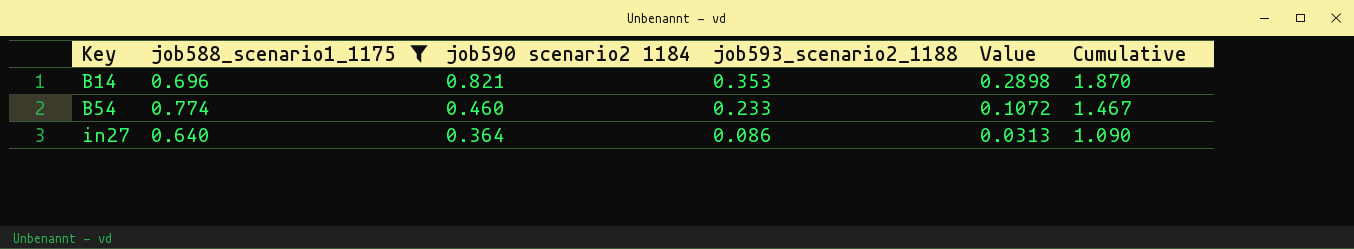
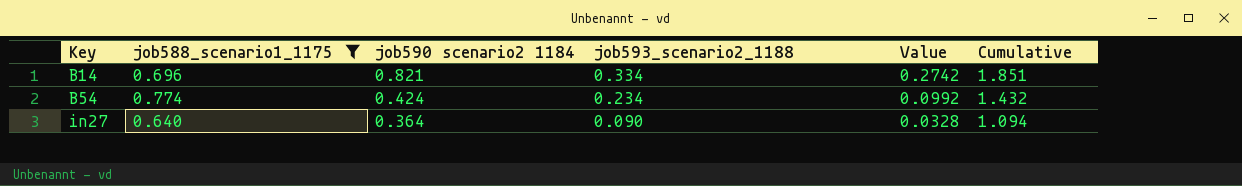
B14 | job593_scenario2_1188: 0.353 -> 0.334
B14 | Value: 0.2898 -> 0.2742
B14 | Cumulative: 1.870 -> 1.851
B54 | job590 scenario2 1184: 0.460 -> 0.424
B54 | job593_scenario2_1188: 0.233 -> 0.234
B54 | Value: 0.1072 -> 0.0992
B54 | Cumulative: 1.467 -> 1.432
in27 | job593_scenario2_1188: 0.086 -> 0.090
in27 | Value: 0.0313 -> 0.0328
in27 | Cumulative: 1.090 -> 1.094

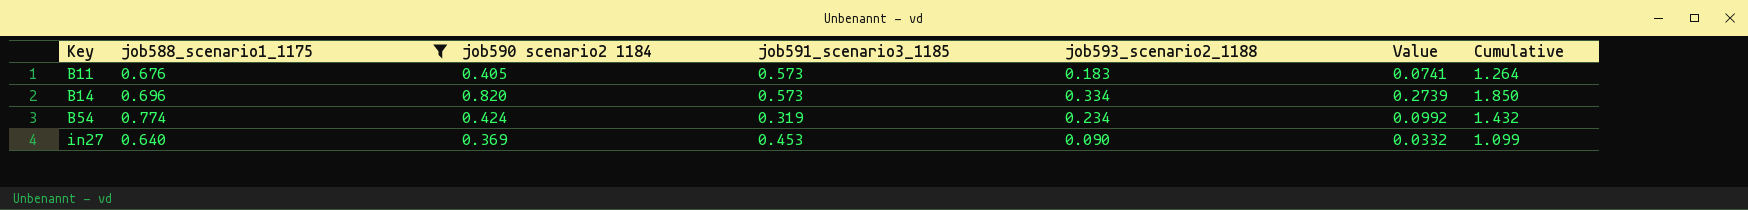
column job591_scenario3_1185 | position: none -> 4
row B11: none -> 0.676 | 0.405 | 0.573 | 0.183 | 0.0741 | 1.264
B14 | job590 scenario2 1184: 0.821 -> 0.820
B14 | Value: 0.2742 -> 0.2739
B14 | Cumulative: 1.851 -> 1.850
in27 | job590 scenario2 1184: 0.364 -> 0.369
in27 | Value: 0.0328 -> 0.0332
in27 | Cumulative: 1.094 -> 1.099

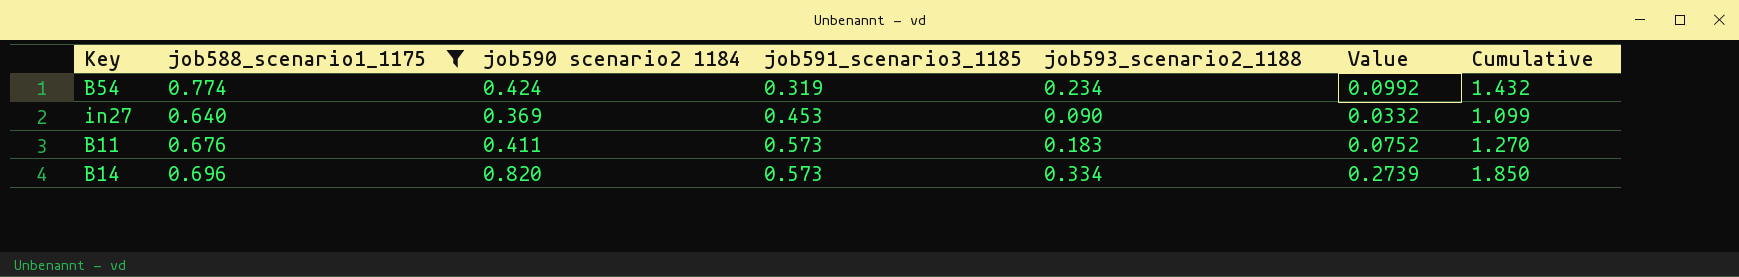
row order: Key ascending -> job591_scenario3_1185 ascending
B11 | job590 scenario2 1184: 0.405 -> 0.411
B11 | Value: 0.0741 -> 0.0752
B11 | Cumulative: 1.264 -> 1.270

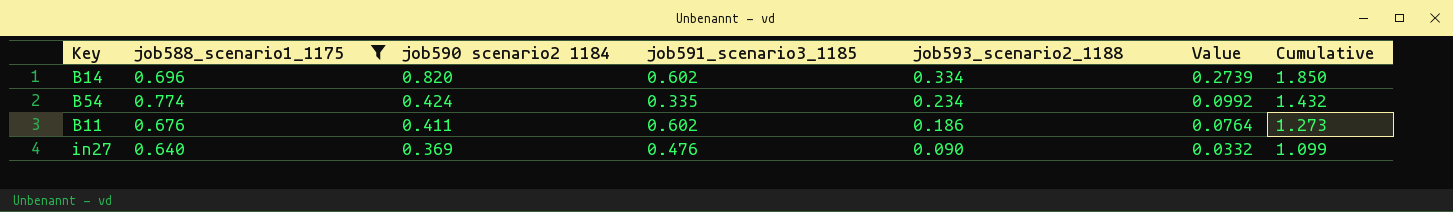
row order: job591_scenario3_1185 ascending -> job590 scenario2 1184 descending
B14 | job591_scenario3_1185: 0.573 -> 0.602
B54 | job591_scenario3_1185: 0.319 -> 0.335
B11 | job591_scenario3_1185: 0.573 -> 0.602
B11 | job593_scenario2_1188: 0.183 -> 0.186
B11 | Value: 0.0752 -> 0.0764
B11 | Cumulative: 1.270 -> 1.273
in27 | job591_scenario3_1185: 0.453 -> 0.476

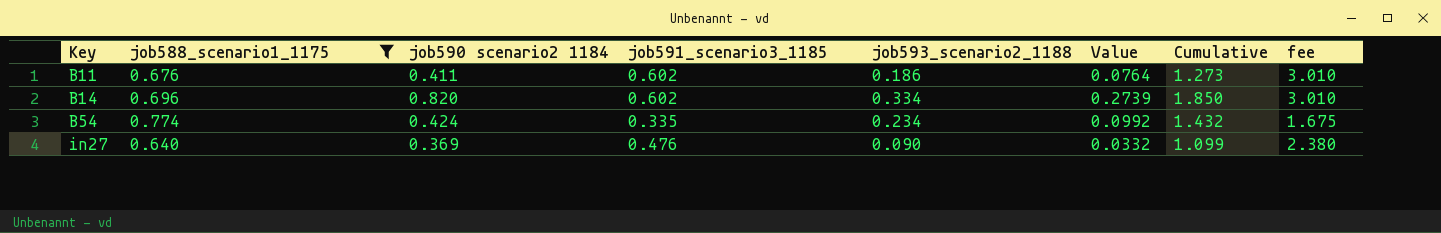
row order: job590 scenario2 1184 descending -> Key ascending
column fee | formula: none -> [job591_scenario3_1185] * 5

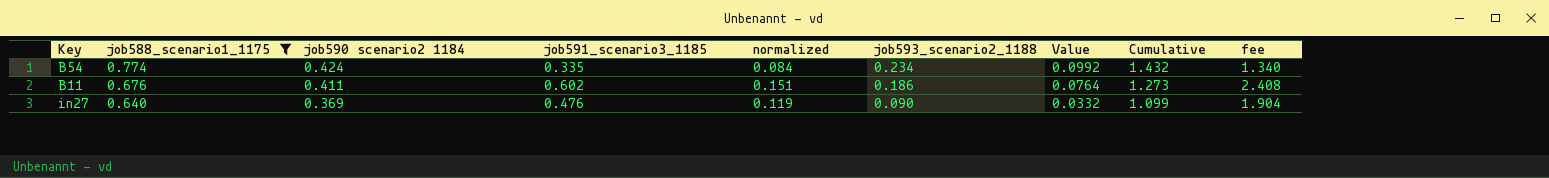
row order: Key ascending -> job588_scenario1_1175 descending
column normalized | formula: none -> [job591_scenario3_1185] * 0.25
column fee | formula: [job591_scenario3_1185] * 5 -> [job591_scenario3_1185] * 4
row B14: 0.696 | 0.820 | 0.602 | 0.334 | 0.2739 | 1.850 | 3.010 -> none

